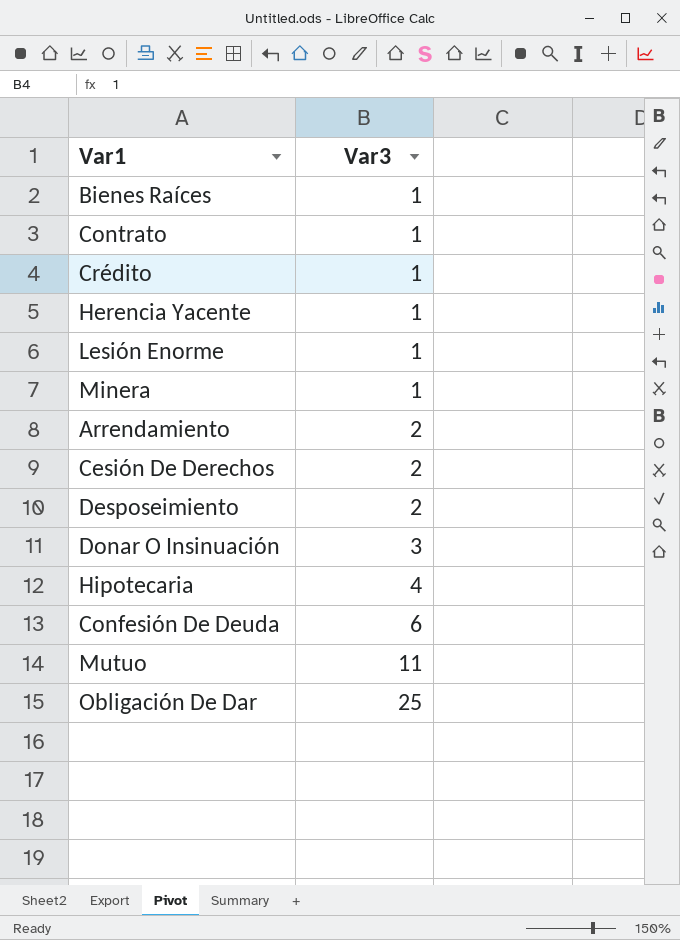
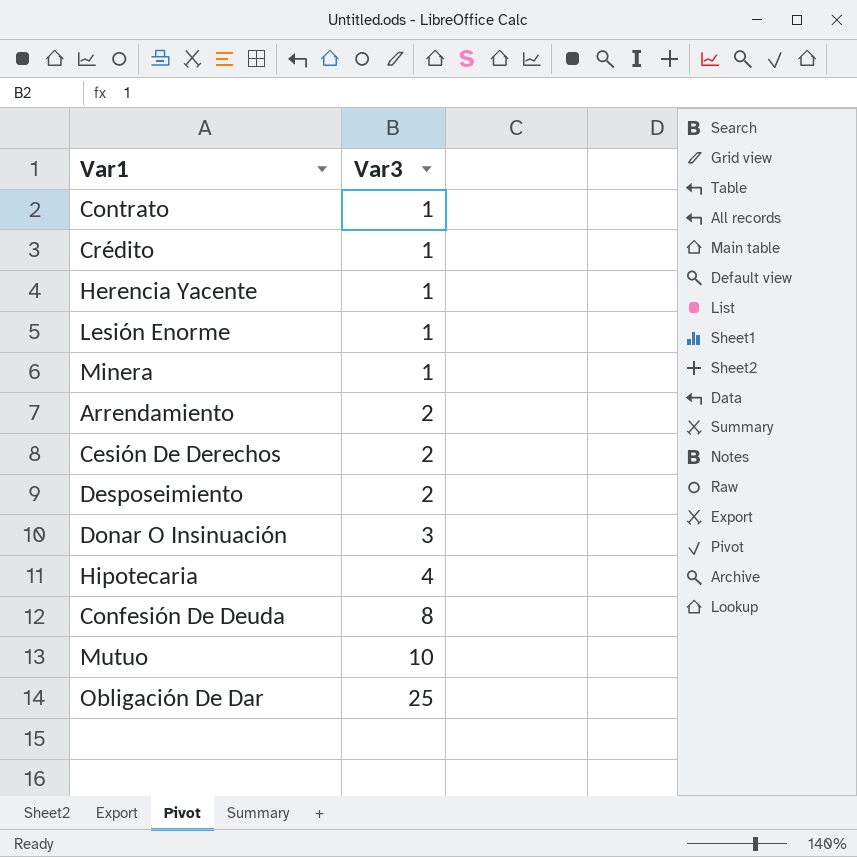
row Bienes Raíces: 1 -> none
Confesión De Deuda | Var3: 6 -> 8
Mutuo | Var3: 11 -> 10

